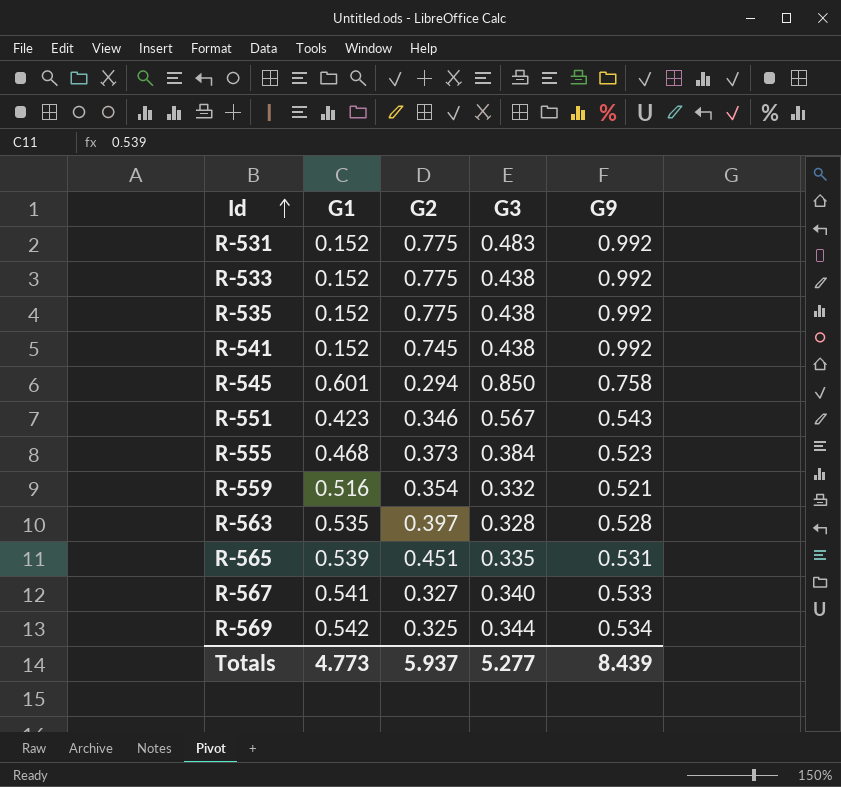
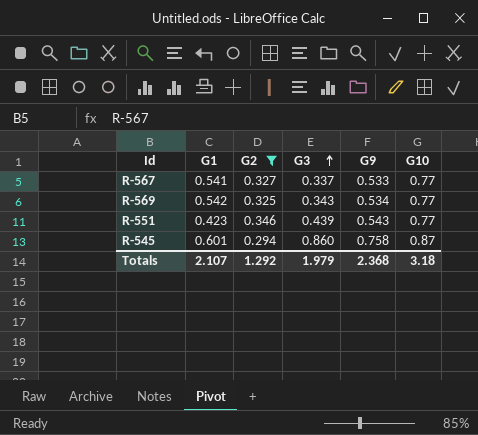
filter: none -> G2 <= 0.346
row order: Id ascending -> G3 ascending
column G10 | position: none -> 6
R-567 | G3: 0.340 -> 0.337
R-569 | G3: 0.344 -> 0.343
R-551 | G3: 0.567 -> 0.439
R-545 | G3: 0.850 -> 0.860
Totals | G1: 4.773 -> 2.107
Totals | G2: 5.937 -> 1.292
Totals | G3: 5.277 -> 1.979
Totals | G9: 8.439 -> 2.368

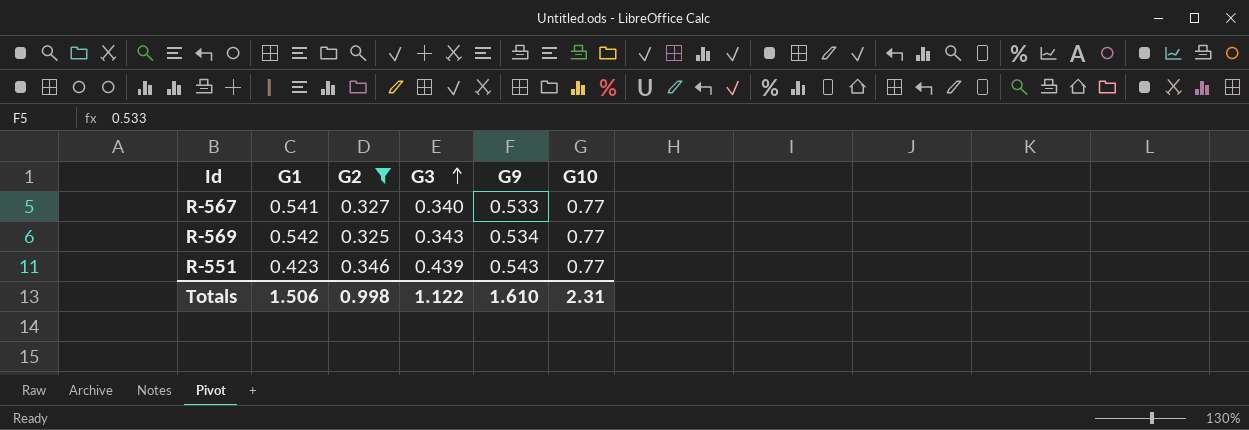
row R-545: 0.601 | 0.294 | 0.860 | 0.758 | 0.87 -> none
R-567 | G3: 0.337 -> 0.340
Totals | G1: 2.107 -> 1.506
Totals | G2: 1.292 -> 0.998
Totals | G3: 1.979 -> 1.122
Totals | G9: 2.368 -> 1.610
Totals | G10: 3.18 -> 2.31

